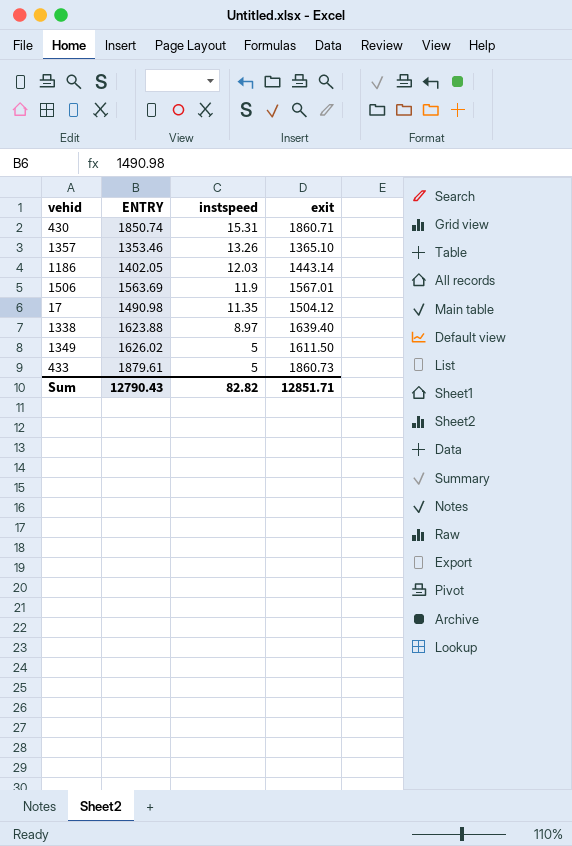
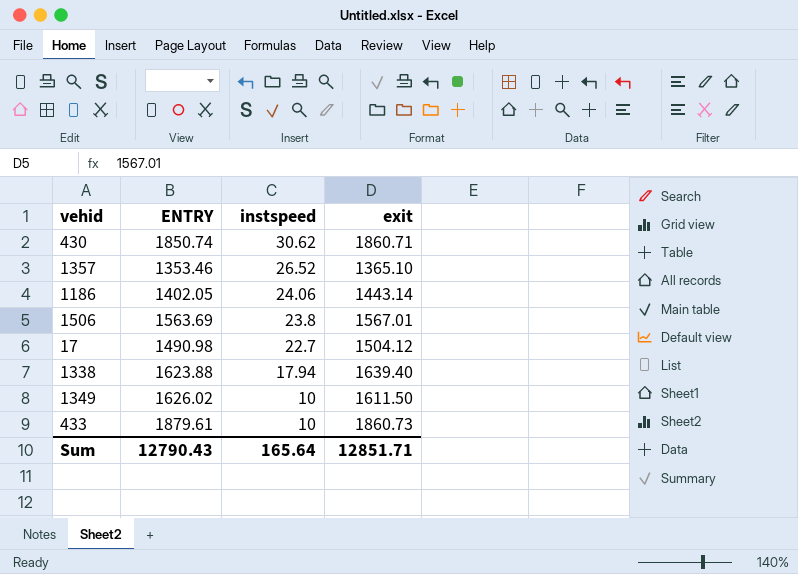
430 | instspeed: 15.31 -> 30.62
1357 | instspeed: 13.26 -> 26.52
1186 | instspeed: 12.03 -> 24.06
1506 | instspeed: 11.9 -> 23.8
17 | instspeed: 11.35 -> 22.7
1338 | instspeed: 8.97 -> 17.94
1349 | instspeed: 5 -> 10
433 | instspeed: 5 -> 10
Sum | instspeed: 82.82 -> 165.64

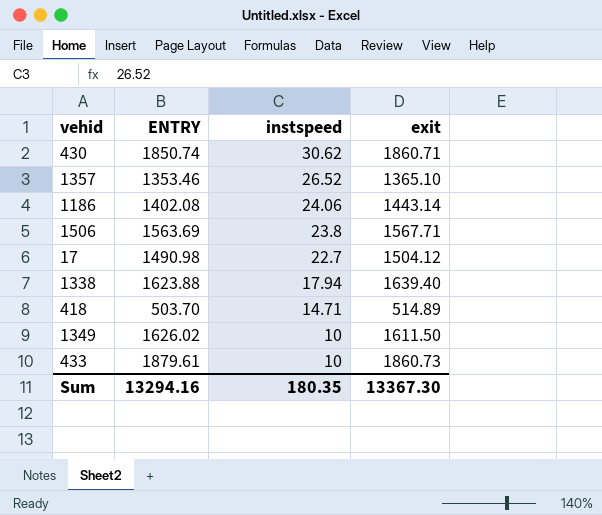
1186 | ENTRY: 1402.05 -> 1402.08
1506 | exit: 1567.01 -> 1567.71
row 418: none -> 503.70 | 14.71 | 514.89
Sum | ENTRY: 12790.43 -> 13294.16
Sum | instspeed: 165.64 -> 180.35
Sum | exit: 12851.71 -> 13367.30

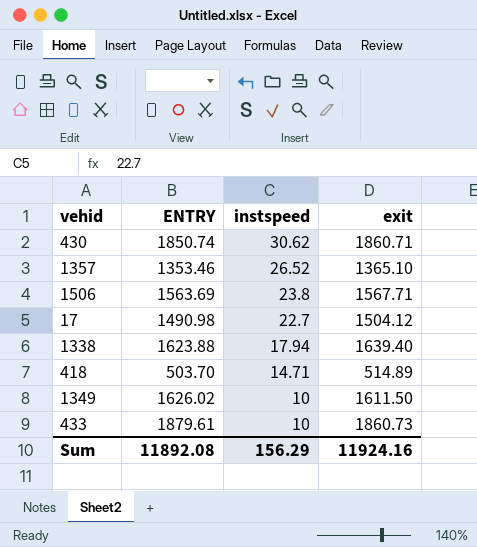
row 1186: 1402.08 | 24.06 | 1443.14 -> none
Sum | ENTRY: 13294.16 -> 11892.08
Sum | instspeed: 180.35 -> 156.29
Sum | exit: 13367.30 -> 11924.16

